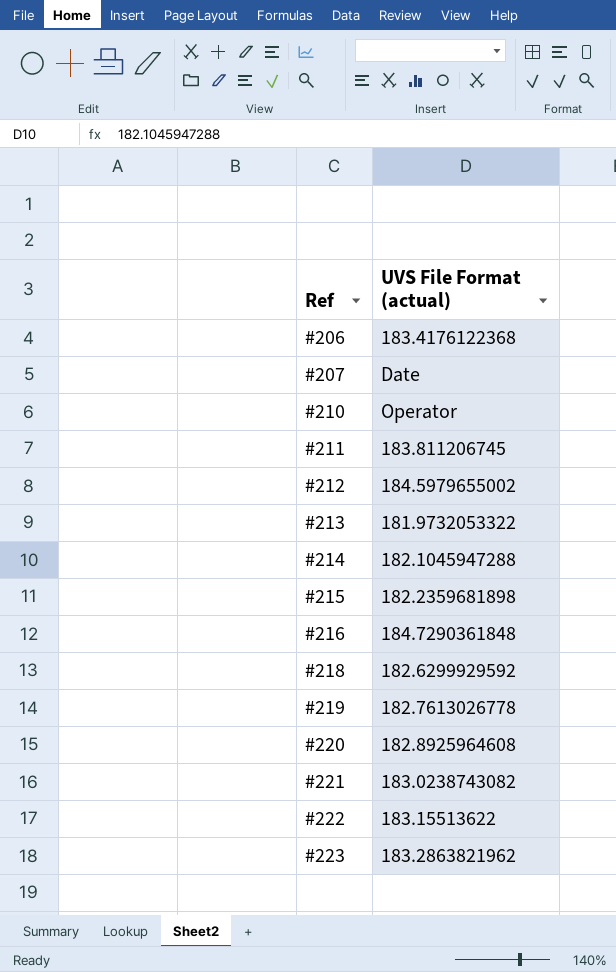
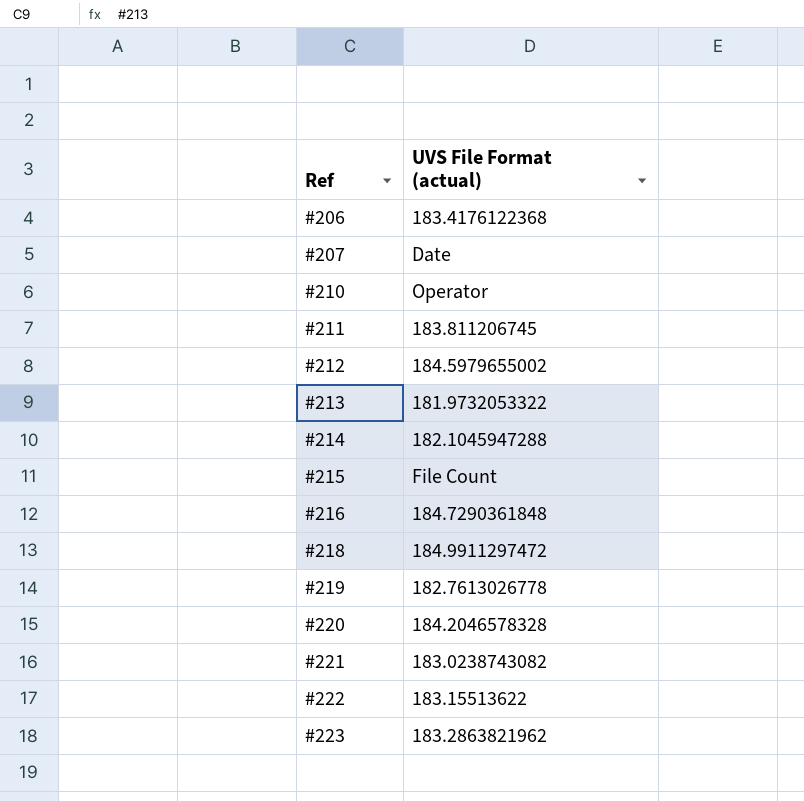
#215 | UVS File Format (actual): 182.2359681898 -> File Count
#218 | UVS File Format (actual): 182.6299929592 -> 184.9911297472
#220 | UVS File Format (actual): 182.8925964608 -> 184.2046578328

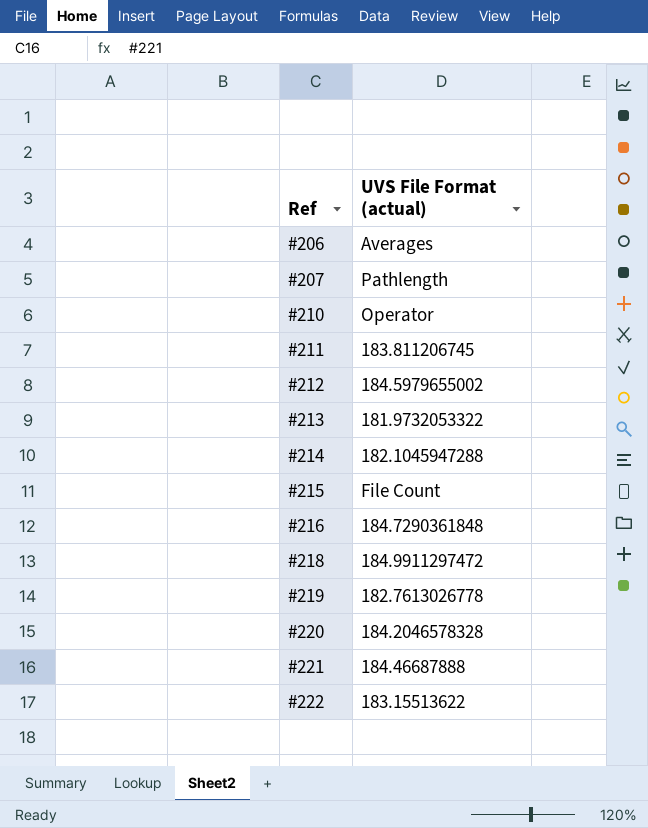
row #223: 183.2863821962 -> none
#206 | UVS File Format (actual): 183.4176122368 -> Averages
#207 | UVS File Format (actual): Date -> Pathlength
#221 | UVS File Format (actual): 183.0238743082 -> 184.46687888

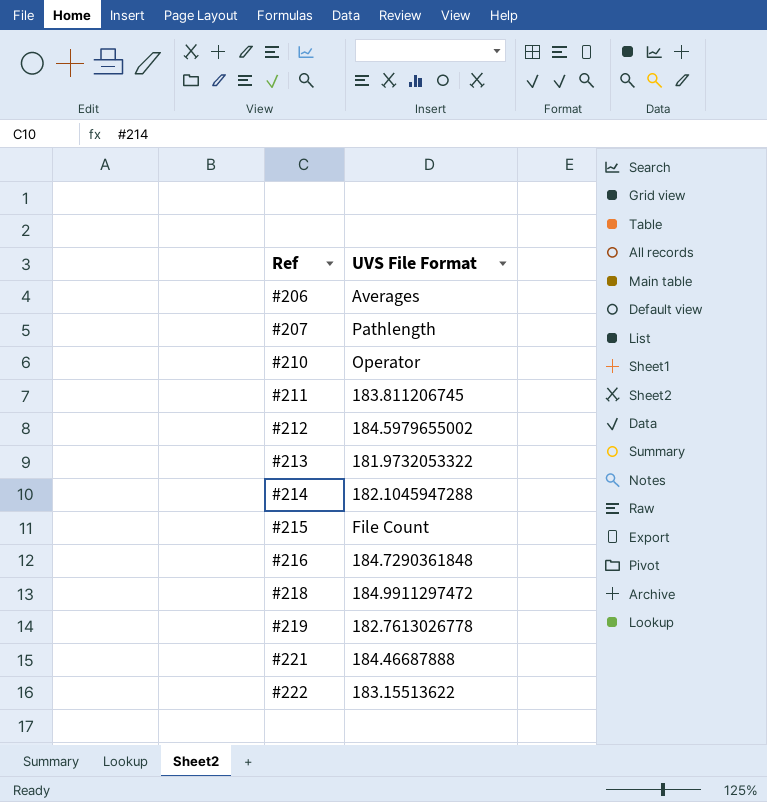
column name: UVS File Format (actual) -> UVS File Format
row #220: 184.2046578328 -> none

